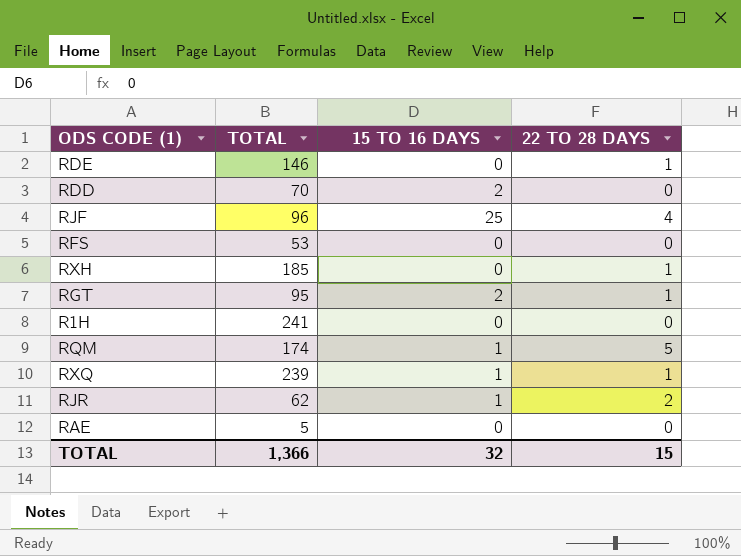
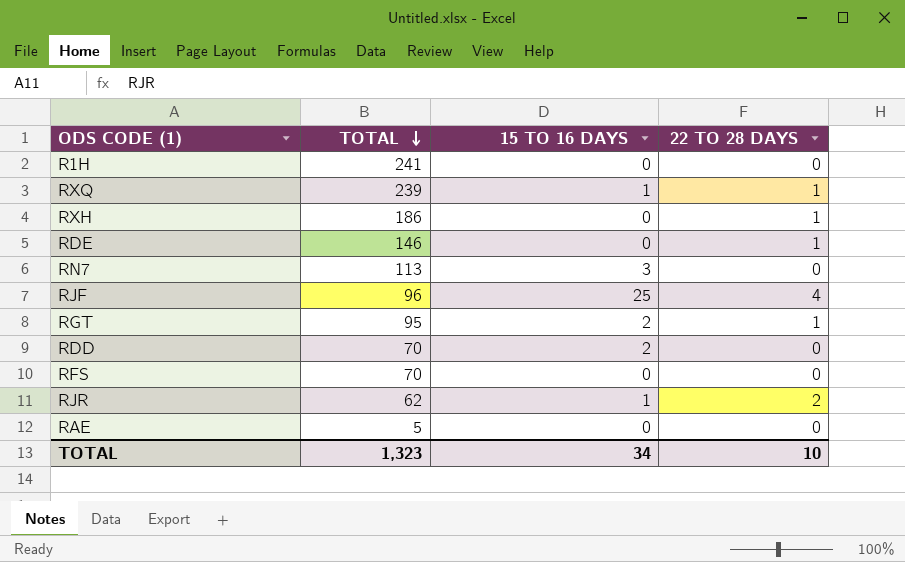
row order: none -> TOTAL descending
row RQM: 174 | 1 | 5 -> none
RXH | TOTAL: 185 -> 186
row RN7: none -> 113 | 3 | 0
RFS | TOTAL: 53 -> 70
TOTAL | TOTAL: 1,366 -> 1,323
TOTAL | 15 TO 16 DAYS: 32 -> 34
TOTAL | 22 TO 28 DAYS: 15 -> 10

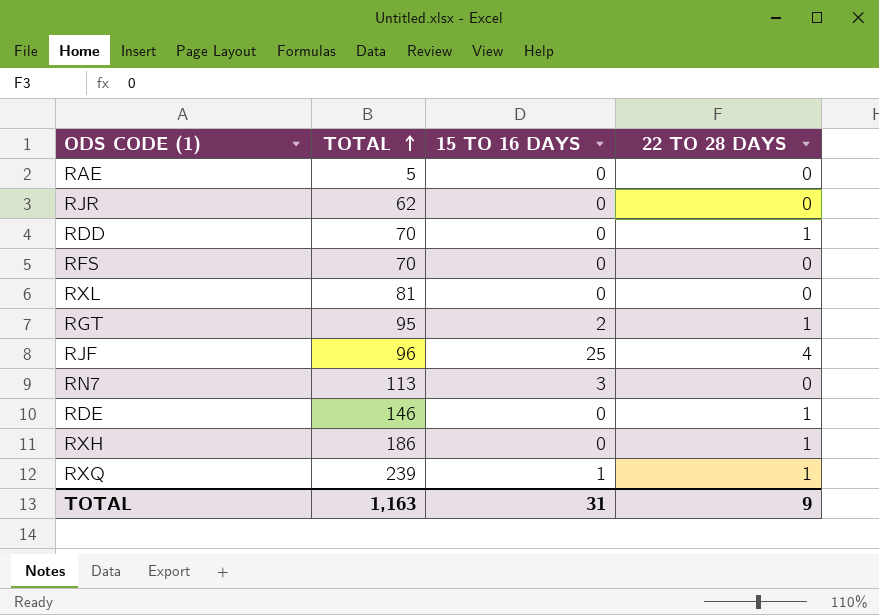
row order: TOTAL descending -> TOTAL ascending
row R1H: 241 | 0 | 0 -> none
RJR | 15 TO 16 DAYS: 1 -> 0
RJR | 22 TO 28 DAYS: 2 -> 0
RDD | 15 TO 16 DAYS: 2 -> 0
RDD | 22 TO 28 DAYS: 0 -> 1
row RXL: none -> 81 | 0 | 0
TOTAL | TOTAL: 1,323 -> 1,163
TOTAL | 15 TO 16 DAYS: 34 -> 31
TOTAL | 22 TO 28 DAYS: 10 -> 9

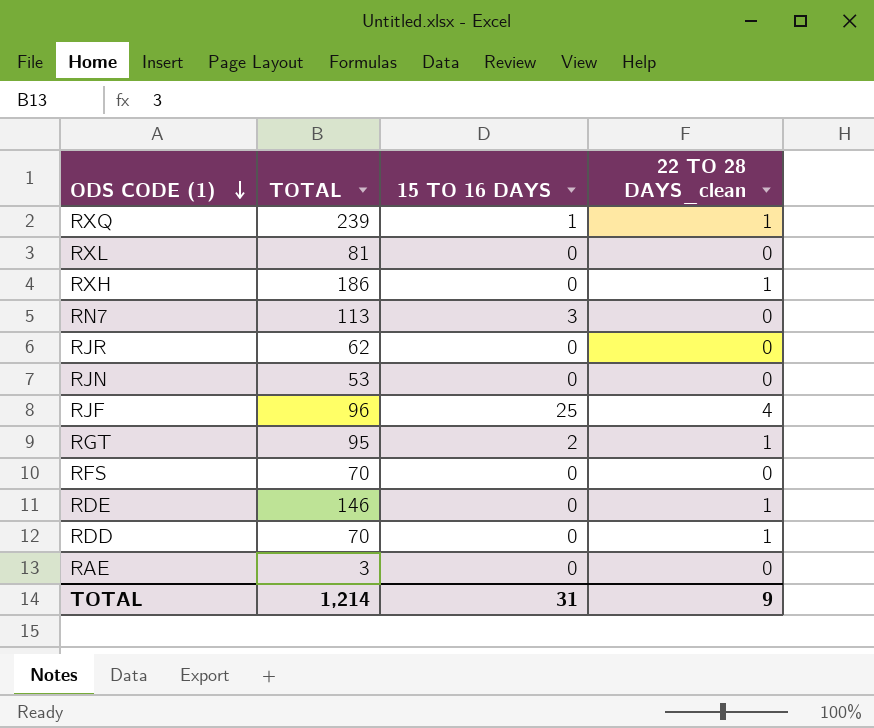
row order: TOTAL ascending -> ODS CODE (1) descending
column name: 22 TO 28 DAYS -> 22 TO 28 DAYS_clean
row RJN: none -> 53 | 0 | 0
RAE | TOTAL: 5 -> 3
TOTAL | TOTAL: 1,163 -> 1,214

